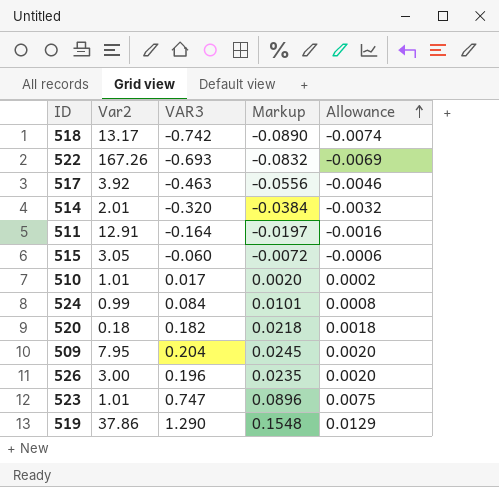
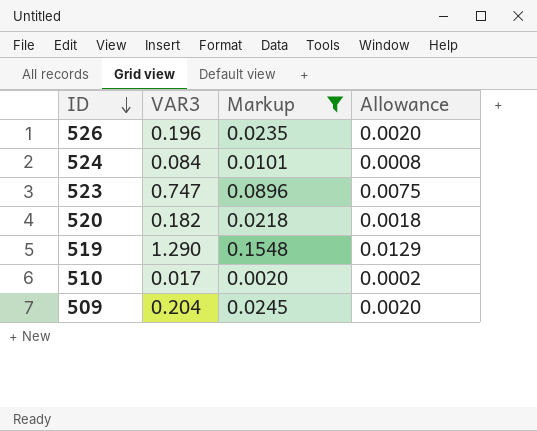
filter: none -> Markup >= 0.0020
row order: Allowance ascending -> ID descending
column Var2 | position: 2 -> none

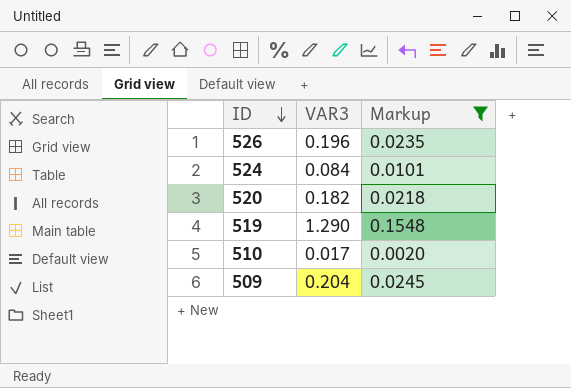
column Allowance | formula: [VAR3] * 0.01 -> none
row 523: 0.747 | 0.0896 | 0.0075 -> none

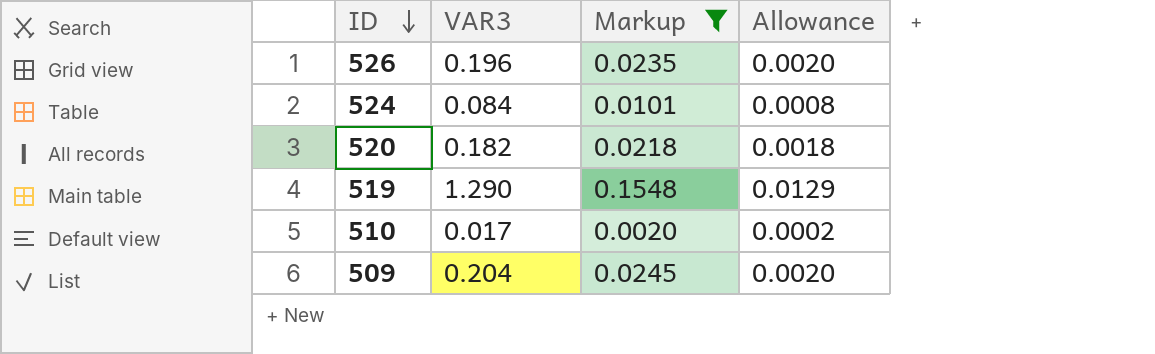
column Allowance | formula: none -> [VAR3] * 0.01

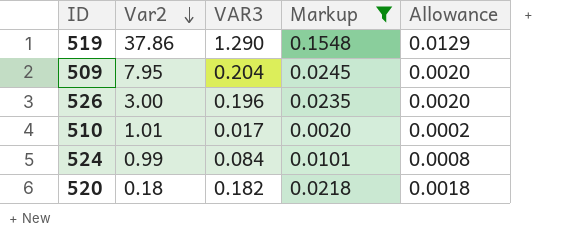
row order: ID descending -> Var2 descending
column Var2 | position: none -> 2

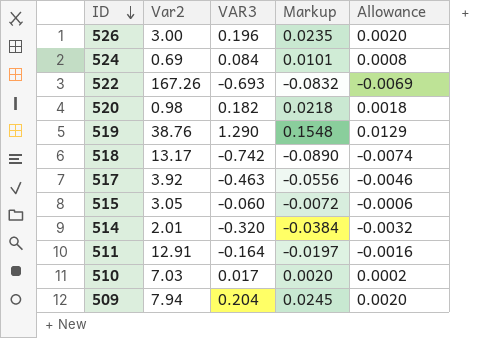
filter: Markup >= 0.0020 -> none
row order: Var2 descending -> ID descending
524 | Var2: 0.99 -> 0.69
520 | Var2: 0.18 -> 0.98
519 | Var2: 37.86 -> 38.76
510 | Var2: 1.01 -> 7.03
509 | Var2: 7.95 -> 7.94

